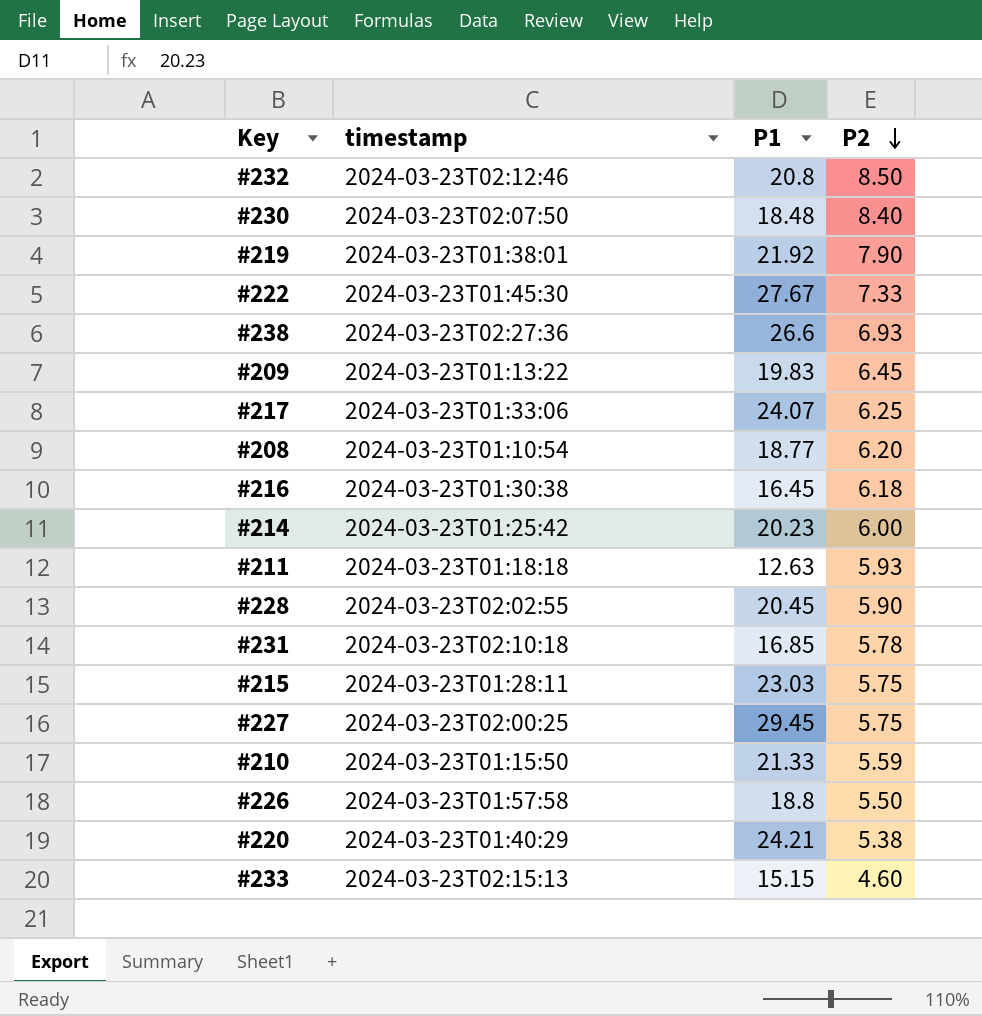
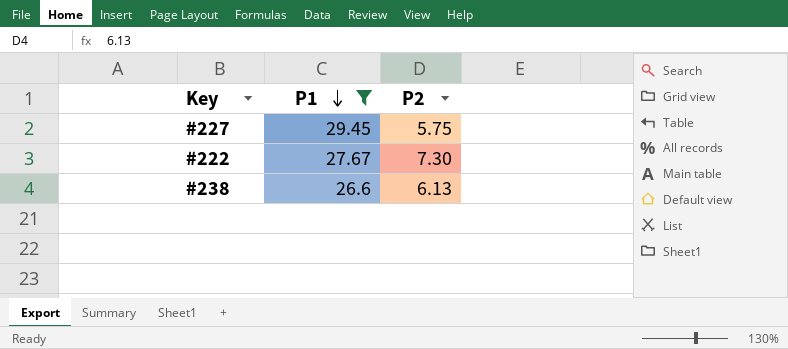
filter: none -> P1 >= 26.6
row order: P2 descending -> P1 descending
column timestamp | position: 2 -> none
#222 | P2: 7.33 -> 7.30
#238 | P2: 6.93 -> 6.13

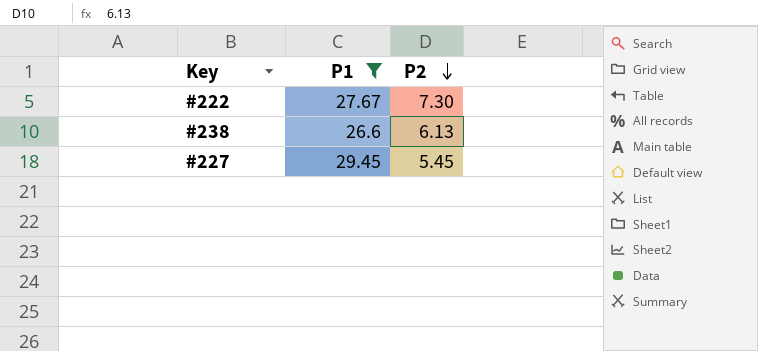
row order: P1 descending -> P2 descending
#227 | P2: 5.75 -> 5.45

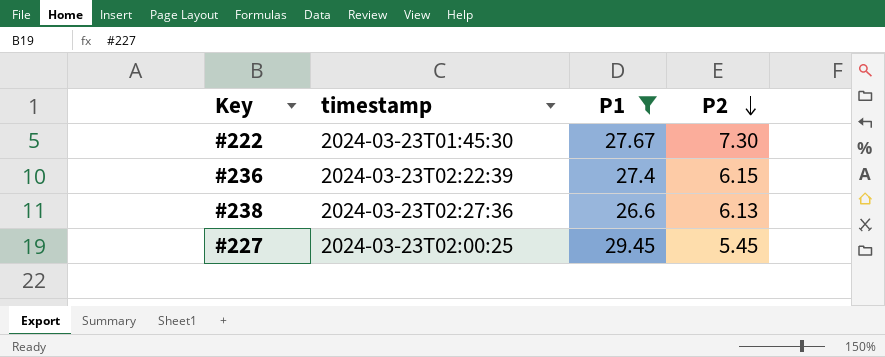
column timestamp | position: none -> 2
row #236: none -> 2024-03-23T02:22:39 | 27.4 | 6.15

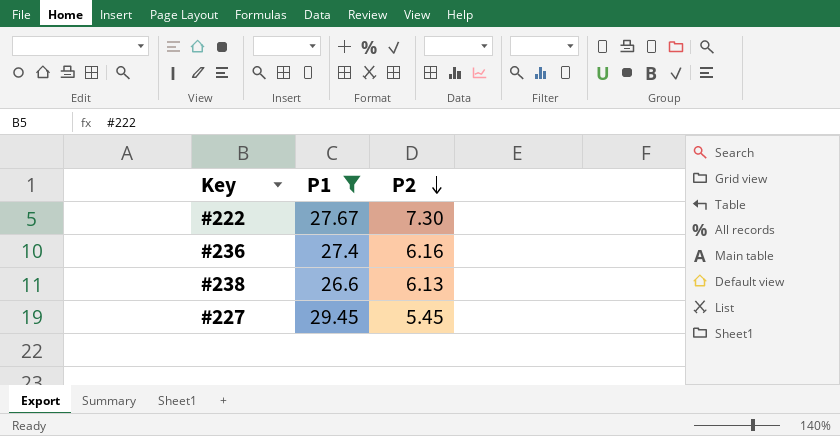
column timestamp | position: 2 -> none
#236 | P2: 6.15 -> 6.16

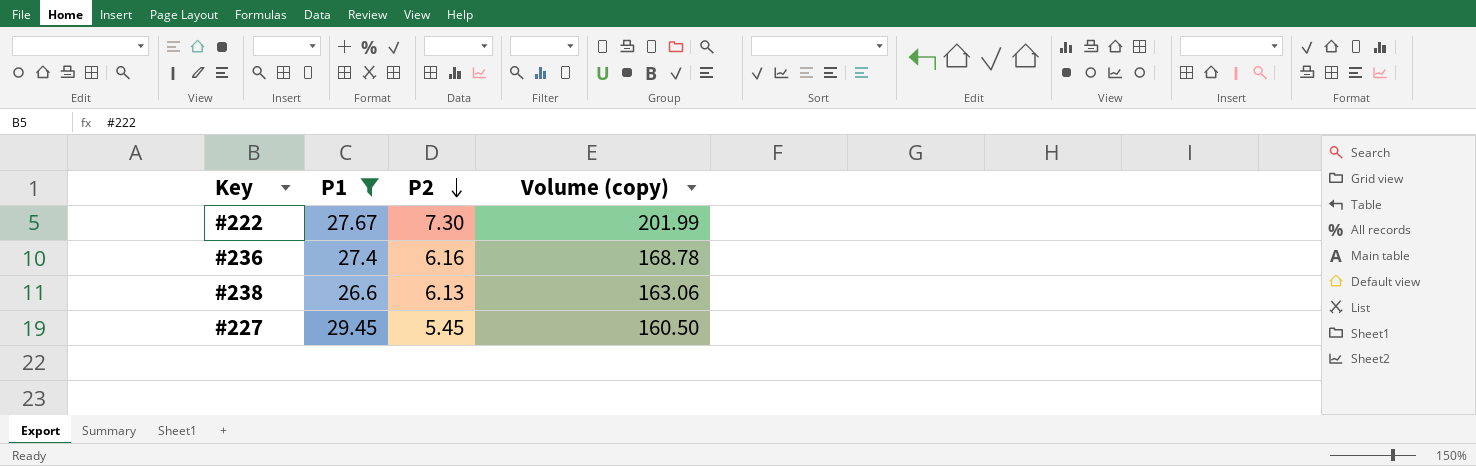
column Volume (copy) | formula: none -> [P1] * [P2]

